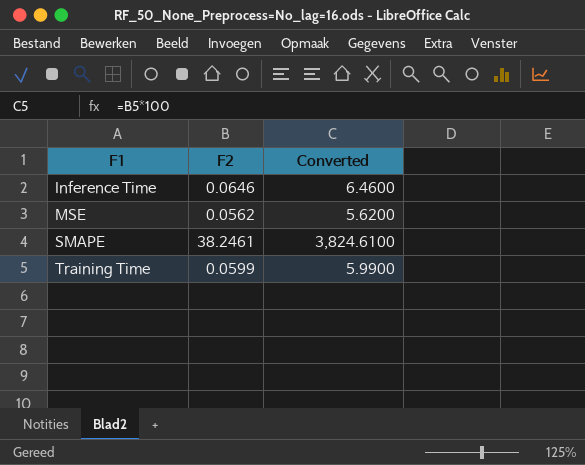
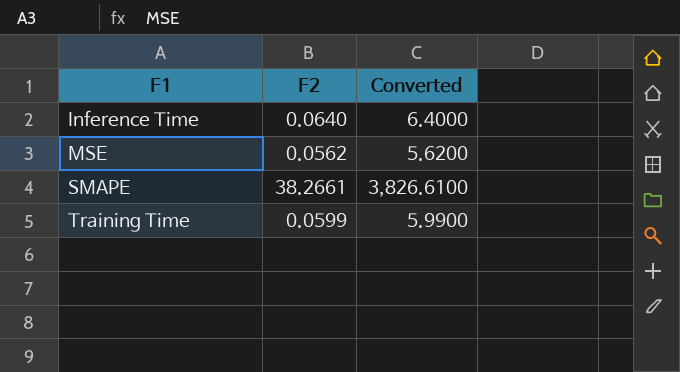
Inference Time | F2: 0.0646 -> 0.0640
Inference Time | Converted: 6.4600 -> 6.4000
SMAPE | F2: 38.2461 -> 38.2661
SMAPE | Converted: 3,824.6100 -> 3,826.6100

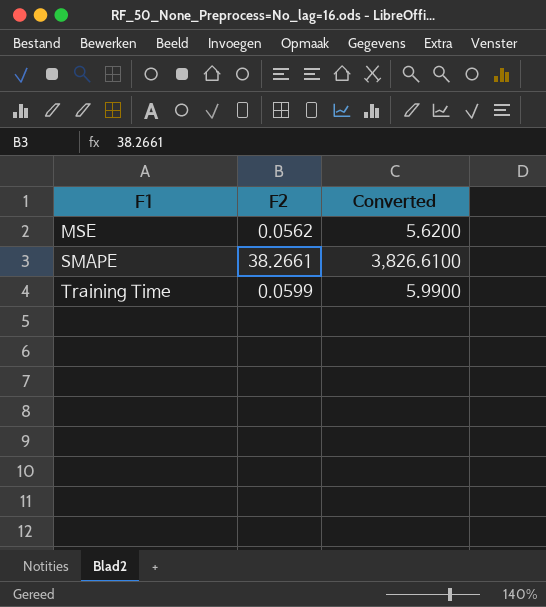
row Inference Time: 0.0640 | 6.4000 -> none

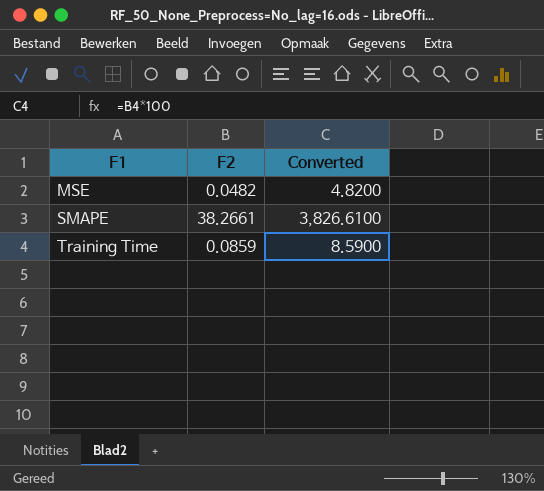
MSE | F2: 0.0562 -> 0.0482
MSE | Converted: 5.6200 -> 4.8200
Training Time | F2: 0.0599 -> 0.0859
Training Time | Converted: 5.9900 -> 8.5900

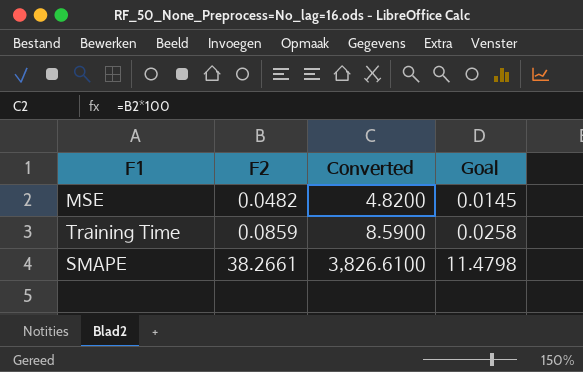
row order: F1 ascending -> F2 ascending
column Goal | formula: none -> [F2] * 0.3

